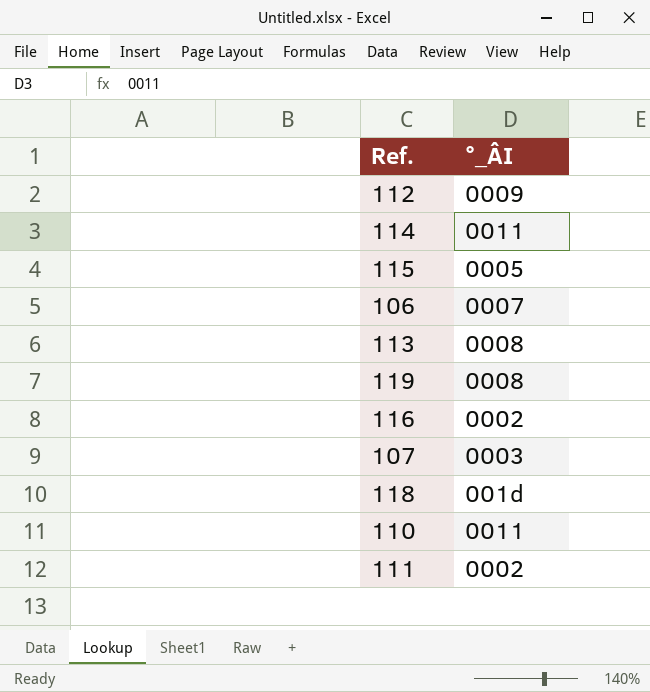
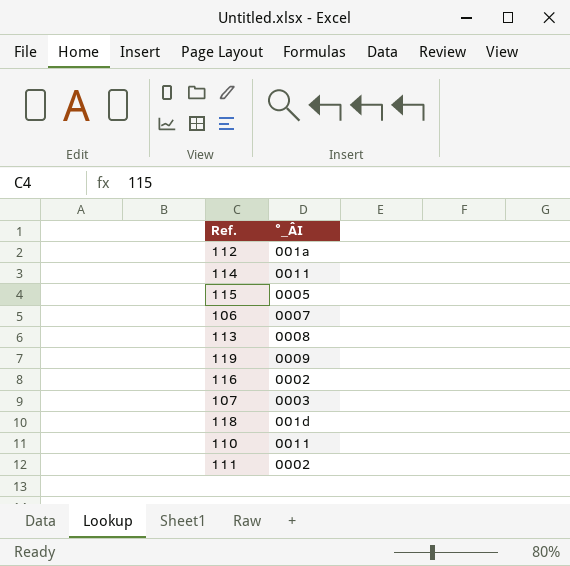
112 | °_ÂI: 0009 -> 001a
119 | °_ÂI: 0008 -> 0009

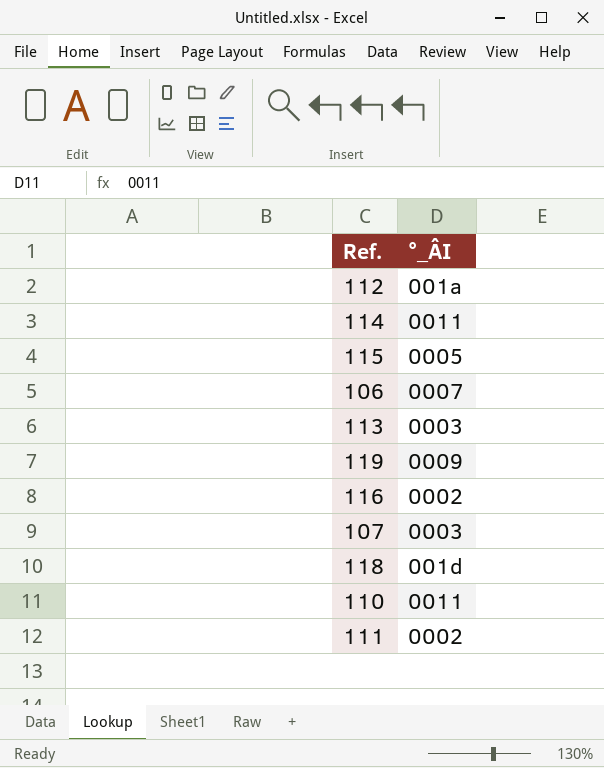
113 | °_ÂI: 0008 -> 0003

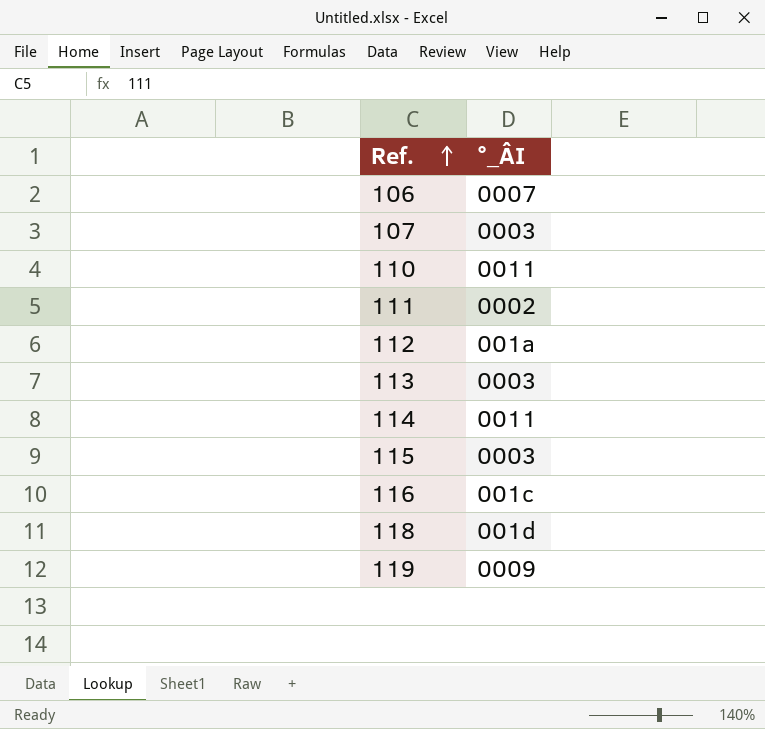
row order: none -> Ref. ascending
115 | °_ÂI: 0005 -> 0003
116 | °_ÂI: 0002 -> 001c

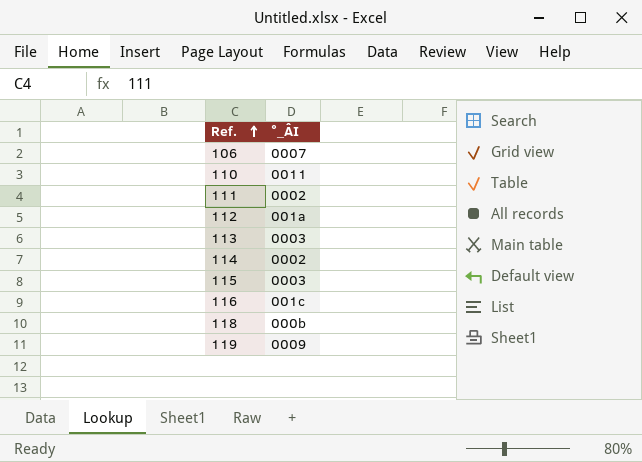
row 107: 0003 -> none
114 | °_ÂI: 0011 -> 0002
118 | °_ÂI: 001d -> 000b

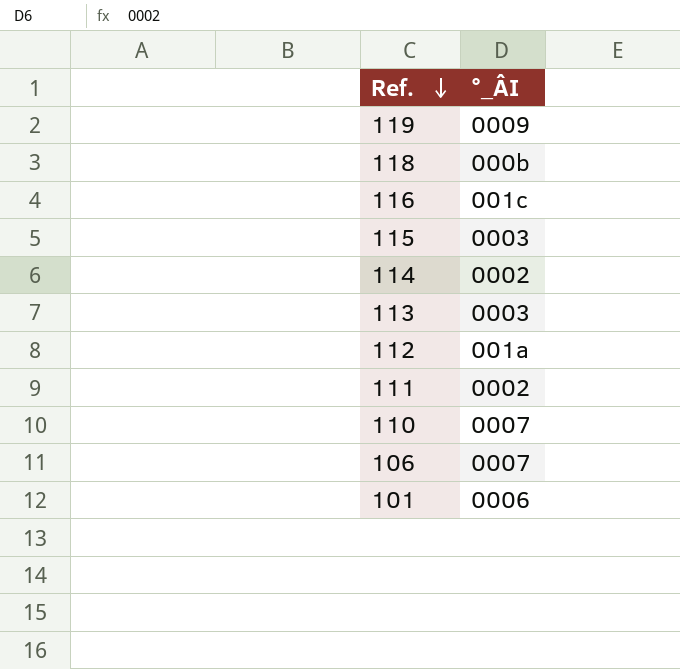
row order: Ref. ascending -> Ref. descending
110 | °_ÂI: 0011 -> 0007
row 101: none -> 0006

